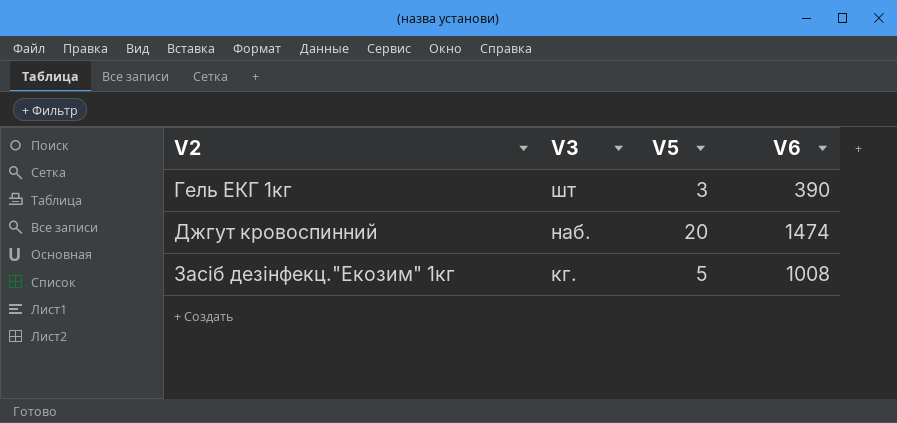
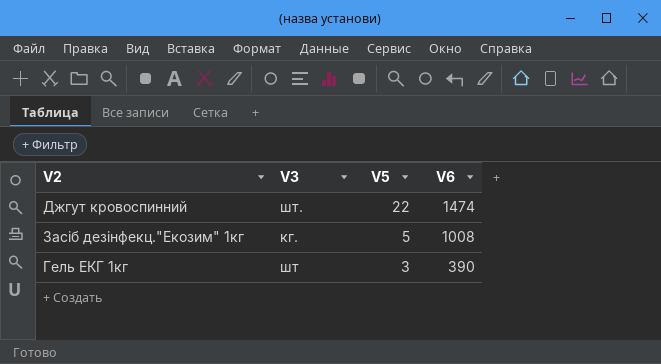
row order: V2 ascending -> V5 descending
Джгут кровоспинний | V3: наб. -> шт.
Джгут кровоспинний | V5: 20 -> 22

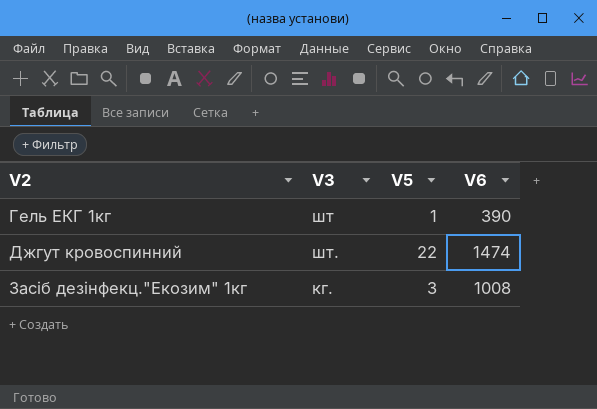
row order: V5 descending -> V2 ascending
Гель ЕКГ 1кг | V5: 3 -> 1
Засіб дезінфекц."Екозим" 1кг | V5: 5 -> 3

